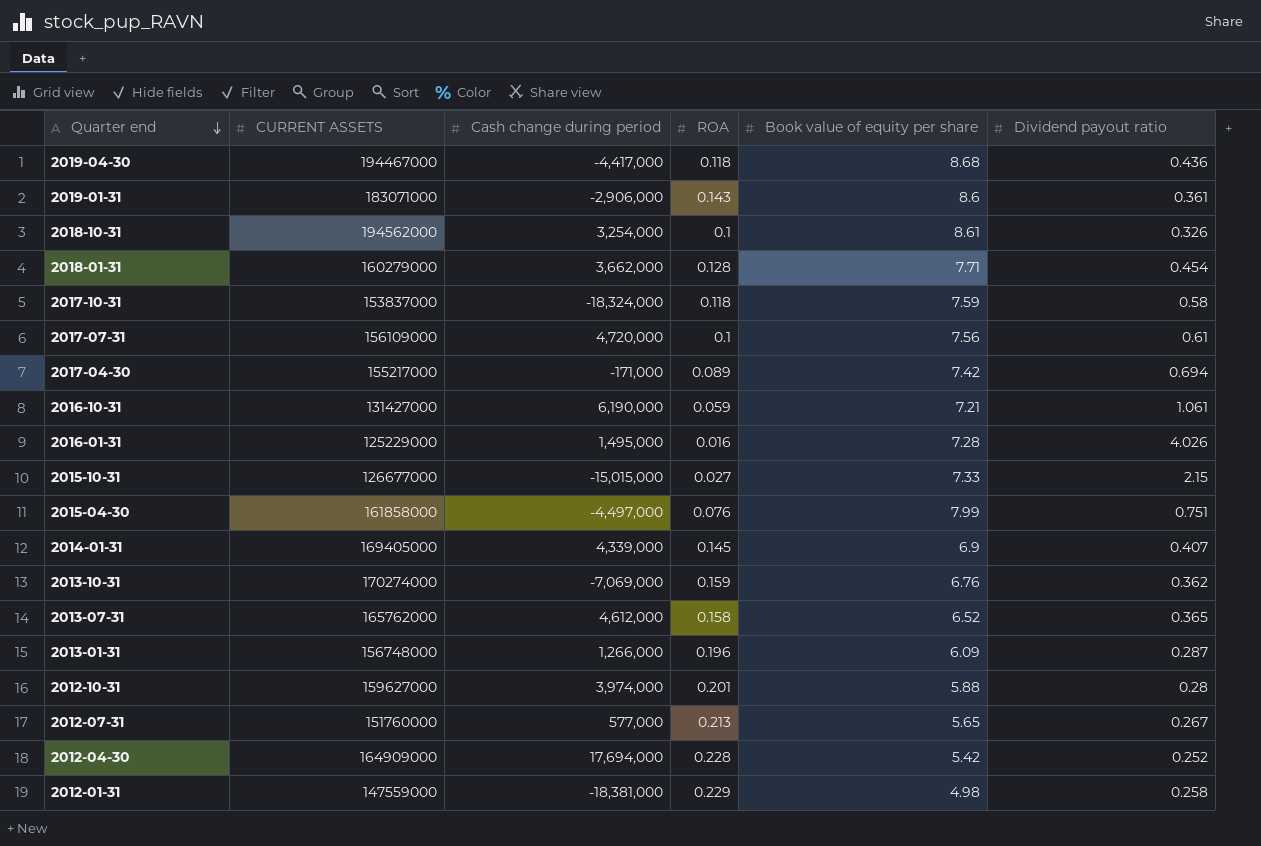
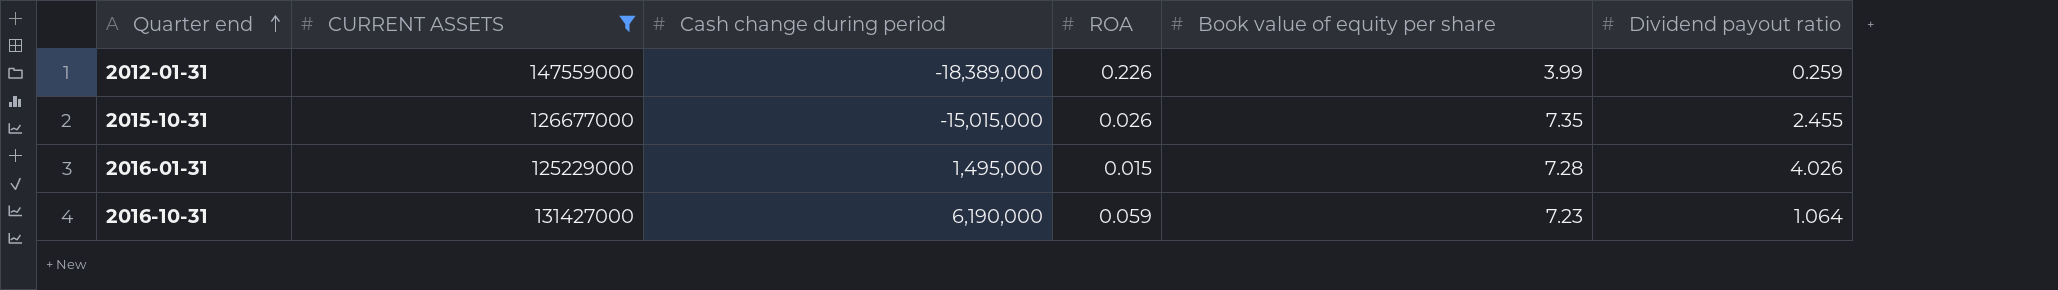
filter: none -> CURRENT ASSETS <= 147559000
row order: Quarter end descending -> Quarter end ascending
2012-01-31 | Cash change during period: -18,381,000 -> -18,389,000
2012-01-31 | ROA: 0.229 -> 0.226
2012-01-31 | Book value of equity per share: 4.98 -> 3.99
2012-01-31 | Dividend payout ratio: 0.258 -> 0.259
2015-10-31 | ROA: 0.027 -> 0.026
2015-10-31 | Book value of equity per share: 7.33 -> 7.35
2015-10-31 | Dividend payout ratio: 2.15 -> 2.455
2016-01-31 | ROA: 0.016 -> 0.015
2016-10-31 | Book value of equity per share: 7.21 -> 7.23
2016-10-31 | Dividend payout ratio: 1.061 -> 1.064

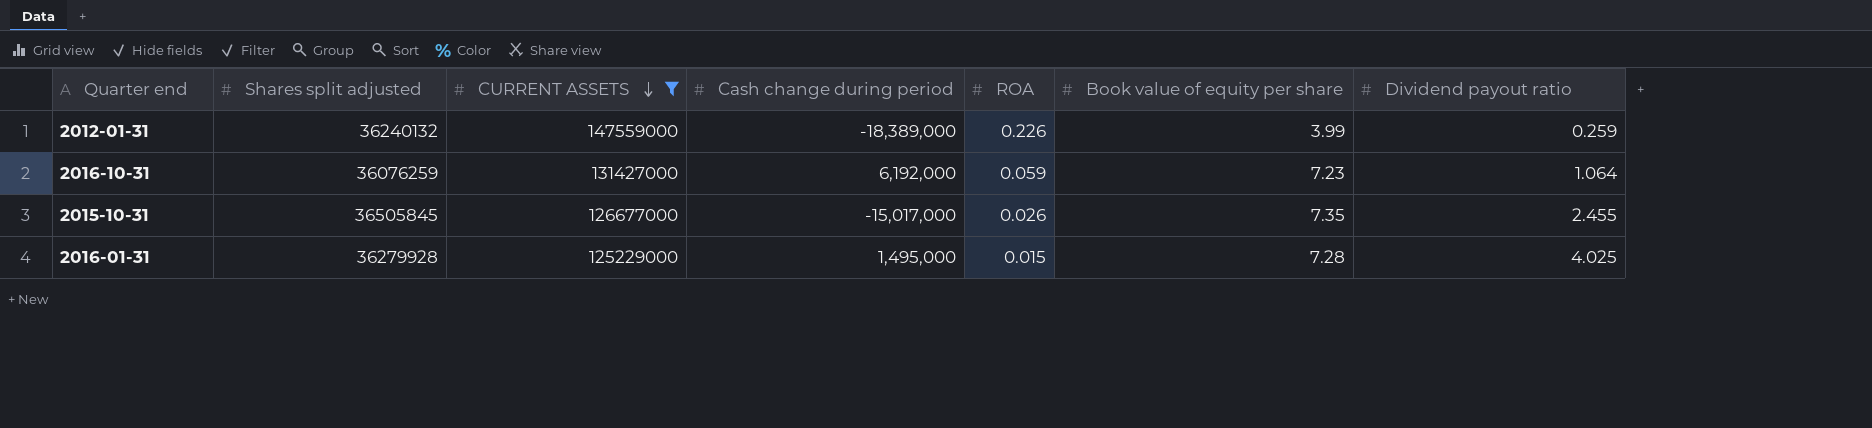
row order: Quarter end ascending -> CURRENT ASSETS descending
column Shares split adjusted | position: none -> 2
2016-10-31 | Cash change during period: 6,190,000 -> 6,192,000
2015-10-31 | Cash change during period: -15,015,000 -> -15,017,000
2016-01-31 | Dividend payout ratio: 4.026 -> 4.025

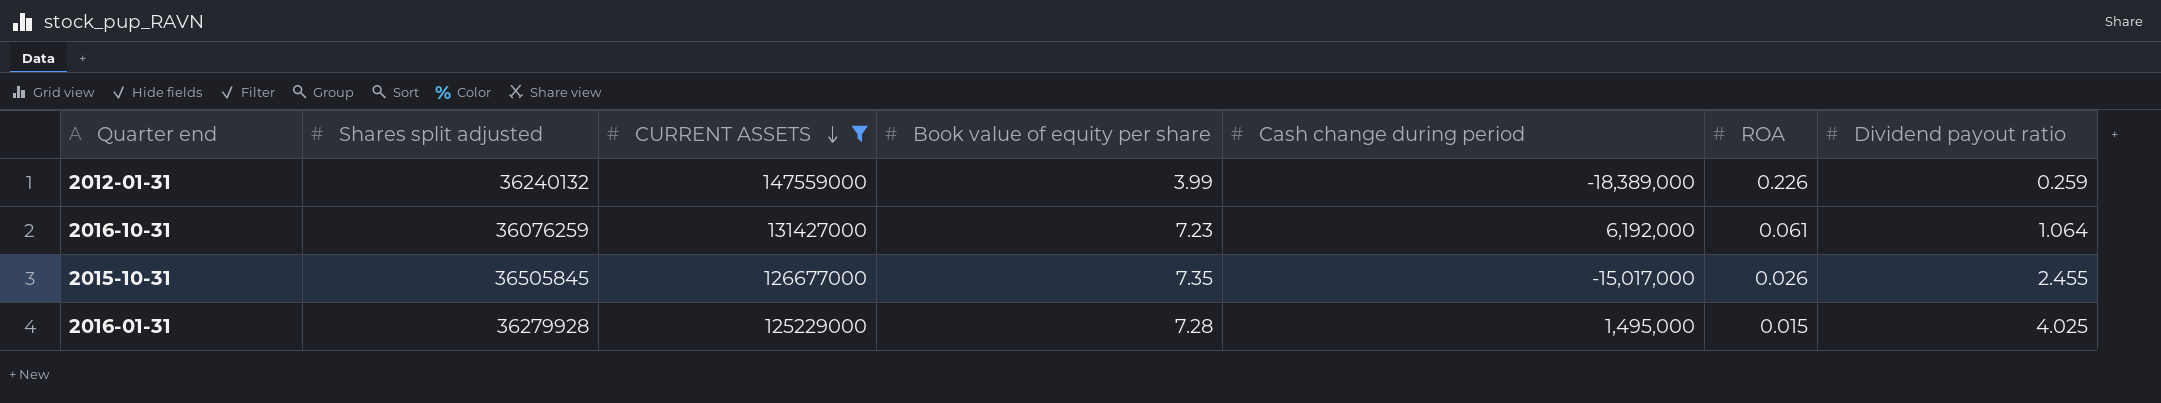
column Book value of equity per share | position: 6 -> 4
2016-10-31 | ROA: 0.059 -> 0.061

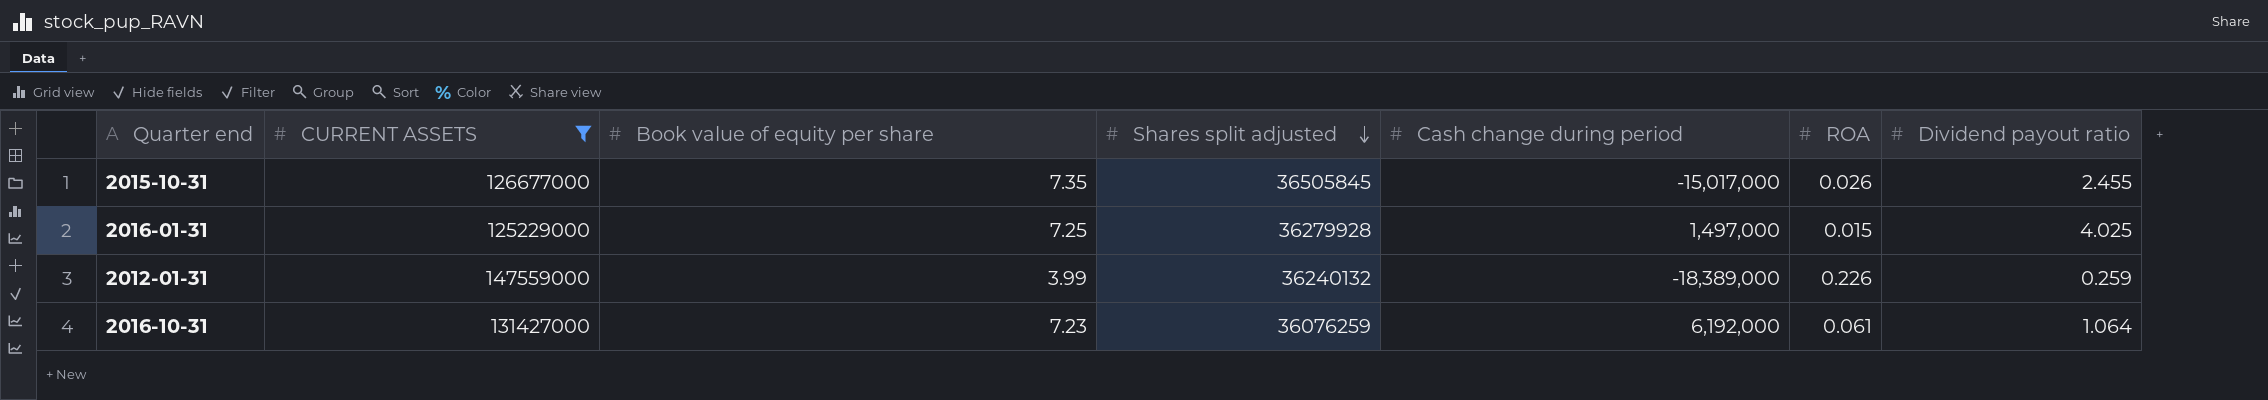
row order: CURRENT ASSETS descending -> Shares split adjusted descending
column Shares split adjusted | position: 2 -> 4
2016-01-31 | Book value of equity per share: 7.28 -> 7.25
2016-01-31 | Cash change during period: 1,495,000 -> 1,497,000

